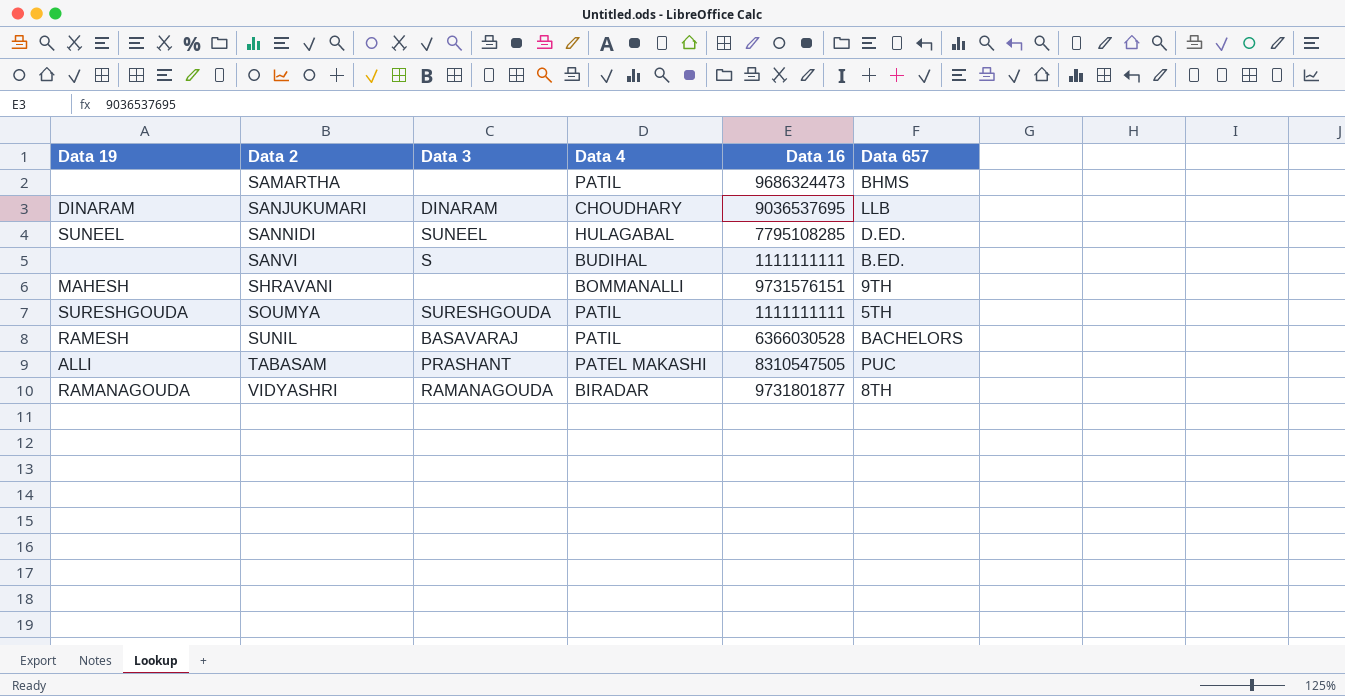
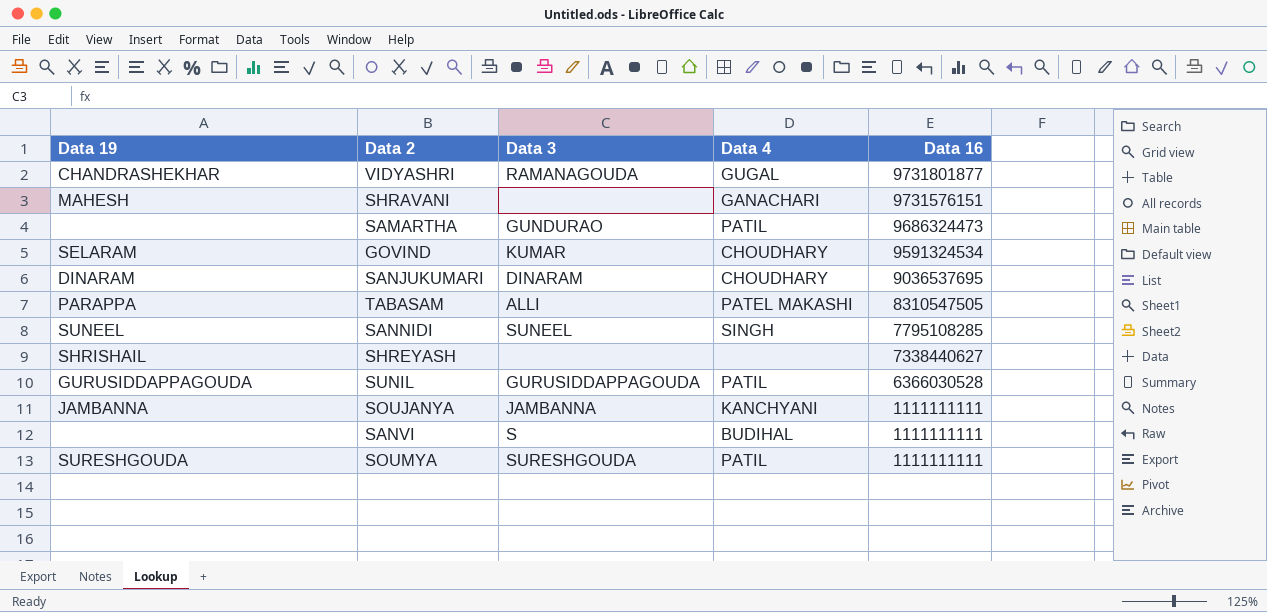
row order: Data 2 ascending -> Data 16 descending
column Data 657 | position: 6 -> none
VIDYASHRI | Data 19: RAMANAGOUDA -> CHANDRASHEKHAR
VIDYASHRI | Data 4: BIRADAR -> GUGAL
SHRAVANI | Data 4: BOMMANALLI -> GANACHARI
SAMARTHA | Data 3: none -> GUNDURAO
row GOVIND: none -> SELARAM | KUMAR | CHOUDHARY | 9591324534
TABASAM | Data 19: ALLI -> PARAPPA
TABASAM | Data 3: PRASHANT -> ALLI
SANNIDI | Data 4: HULAGABAL -> SINGH
row SHREYASH: none -> SHRISHAIL | none | none | 7338440627
SUNIL | Data 19: RAMESH -> GURUSIDDAPPAGOUDA
SUNIL | Data 3: BASAVARAJ -> GURUSIDDAPPAGOUDA
row SOUJANYA: none -> JAMBANNA | JAMBANNA | KANCHYANI | 1111111111

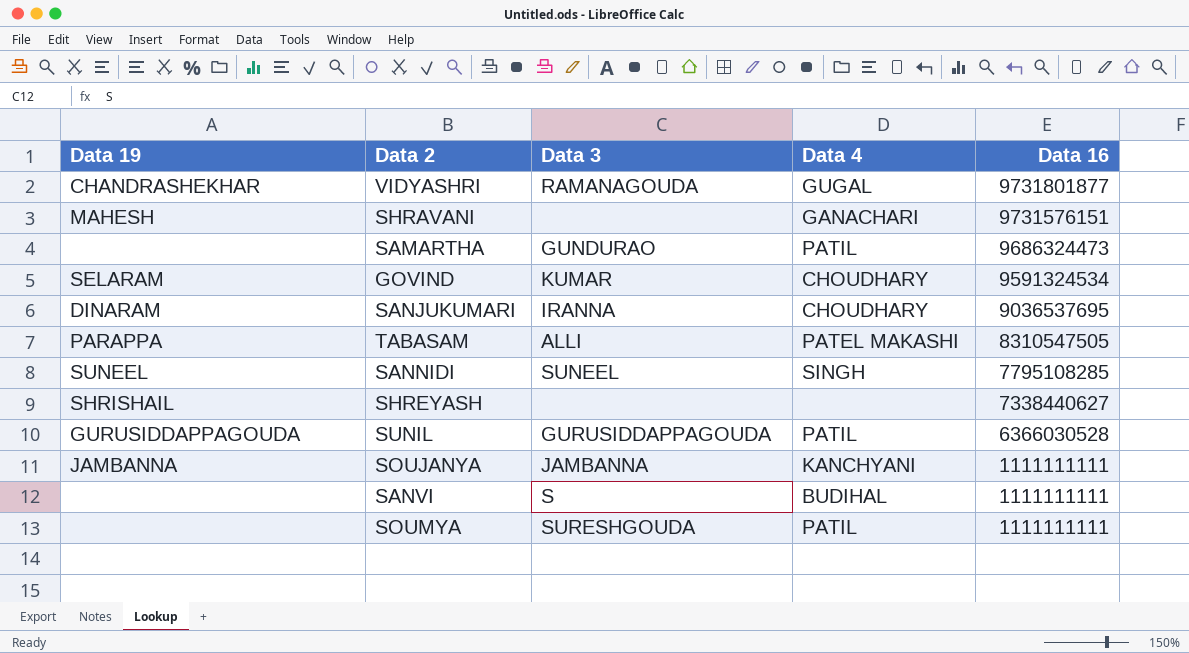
SANJUKUMARI | Data 3: DINARAM -> IRANNA
SOUMYA | Data 19: SURESHGOUDA -> none

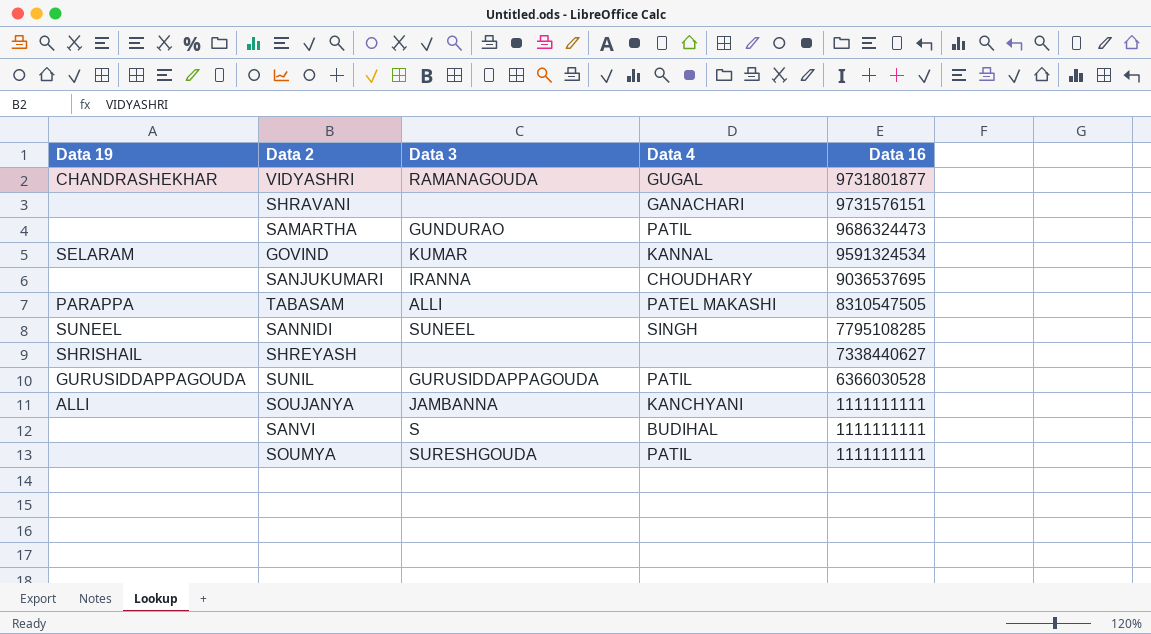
SHRAVANI | Data 19: MAHESH -> none
GOVIND | Data 4: CHOUDHARY -> KANNAL
SANJUKUMARI | Data 19: DINARAM -> none
SOUJANYA | Data 19: JAMBANNA -> ALLI

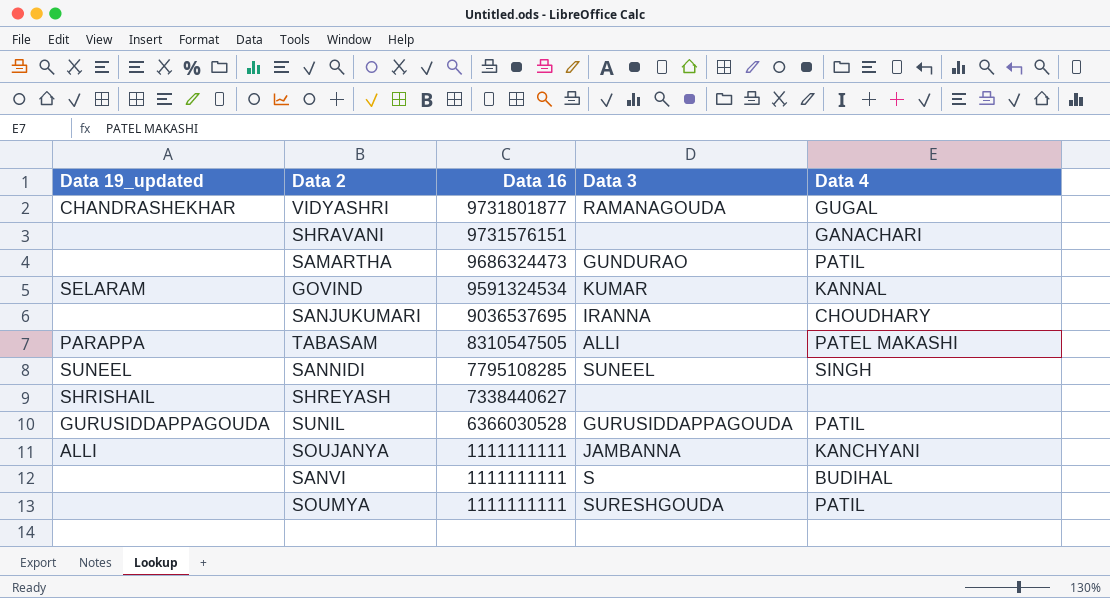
column name: Data 19 -> Data 19_updated
column Data 16 | position: 5 -> 3

